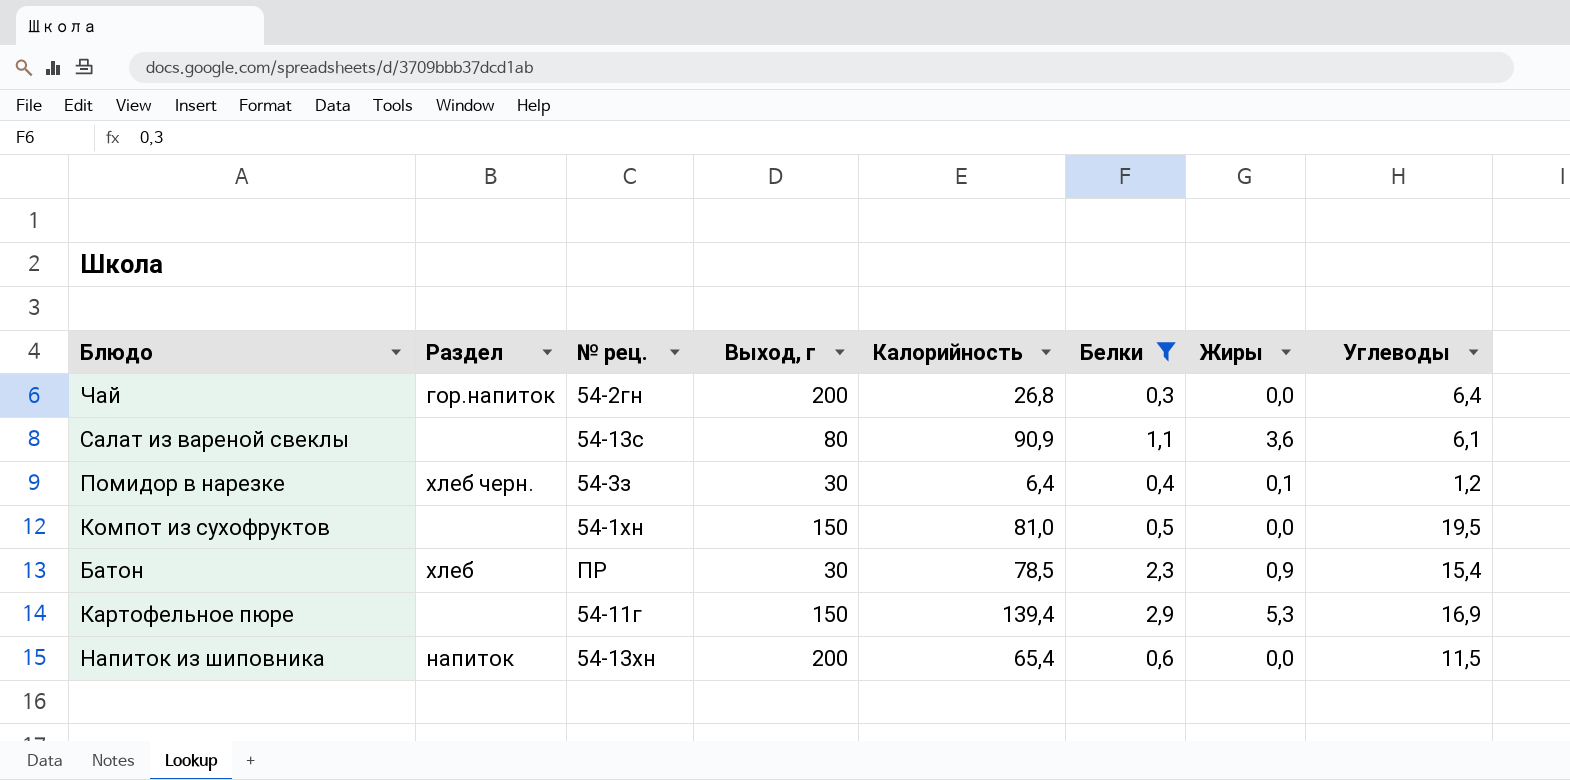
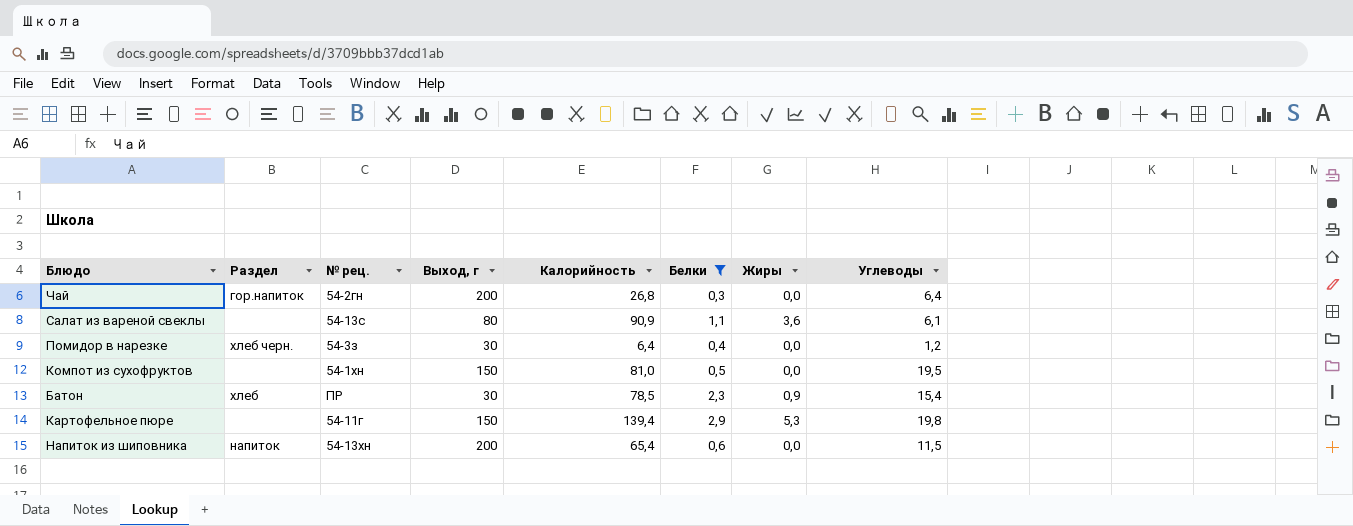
Помидор в нарезке | Жиры: 0,1 -> 0,0
Картофельное пюре | Углеводы: 16,9 -> 19,8

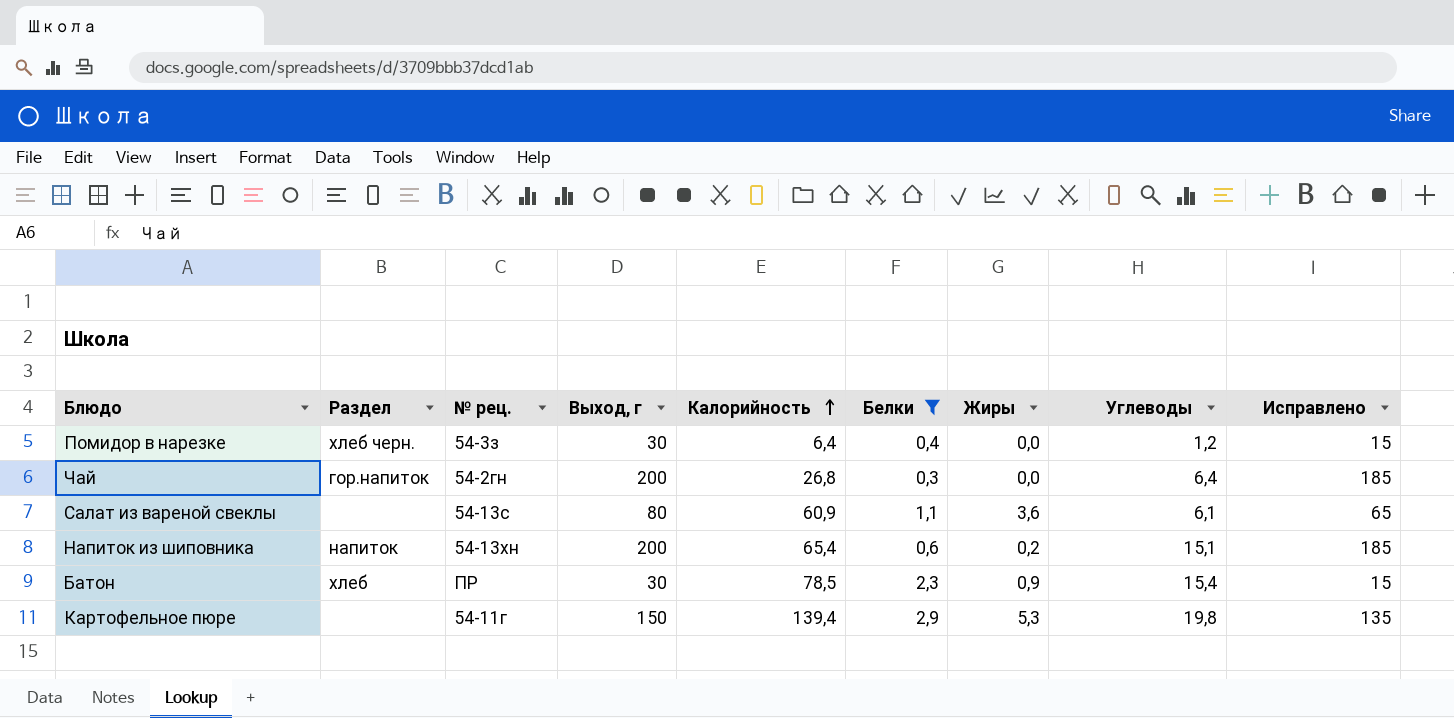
row order: none -> Калорийность ascending
column Исправлено | formula: none -> [Выход, г] - 15
row Компот из сухофруктов: none | 54-1хн | 150 | 81,0 | 0,5 | 0,0 | 19,5 -> none
Салат из вареной свеклы | Калорийность: 90,9 -> 60,9
Напиток из шиповника | Жиры: 0,0 -> 0,2
Напиток из шиповника | Углеводы: 11,5 -> 15,1

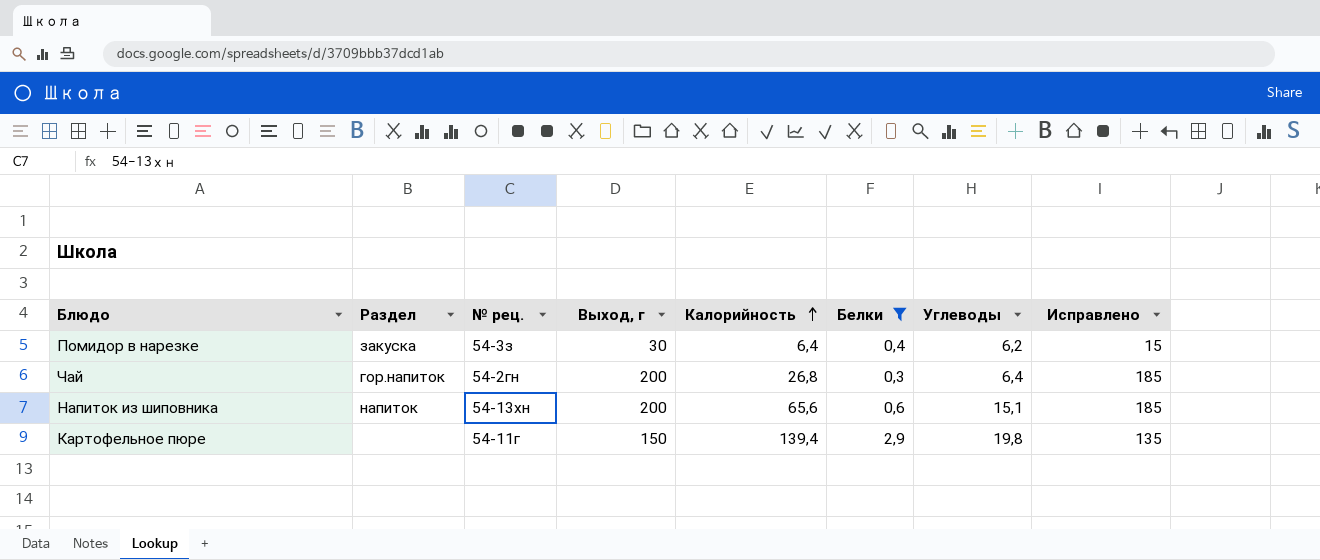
column Жиры | position: 7 -> none
row Салат из вареной свеклы: none | 54-13с | 80 | 60,9 | 1,1 | 3,6 | 6,1 | 65 -> none
row Батон: хлеб | ПР | 30 | 78,5 | 2,3 | 0,9 | 15,4 | 15 -> none
Помидор в нарезке | Раздел: хлеб черн. -> закуска
Помидор в нарезке | Углеводы: 1,2 -> 6,2
Напиток из шиповника | Калорийность: 65,4 -> 65,6

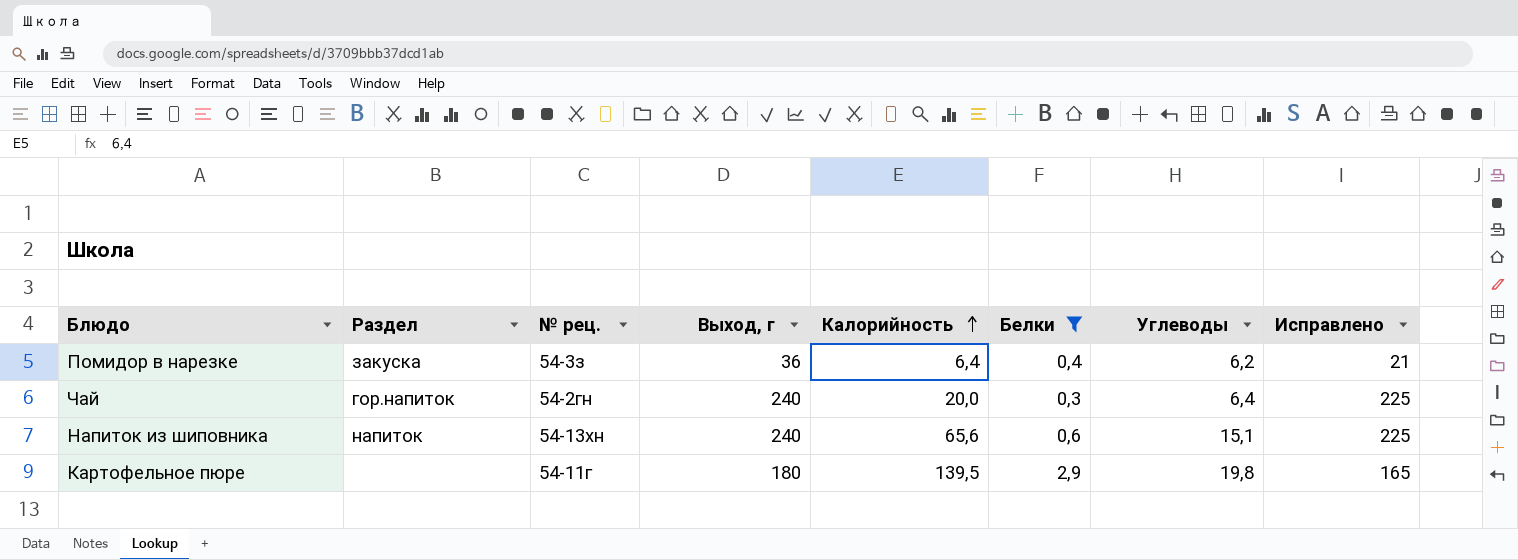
Помидор в нарезке | Выход, г: 30 -> 36
Помидор в нарезке | Исправлено: 15 -> 21
Чай | Выход, г: 200 -> 240
Чай | Калорийность: 26,8 -> 20,0
Чай | Исправлено: 185 -> 225
Напиток из шиповника | Выход, г: 200 -> 240
Напиток из шиповника | Исправлено: 185 -> 225
Картофельное пюре | Выход, г: 150 -> 180
Картофельное пюре | Калорийность: 139,4 -> 139,5
Картофельное пюре | Исправлено: 135 -> 165

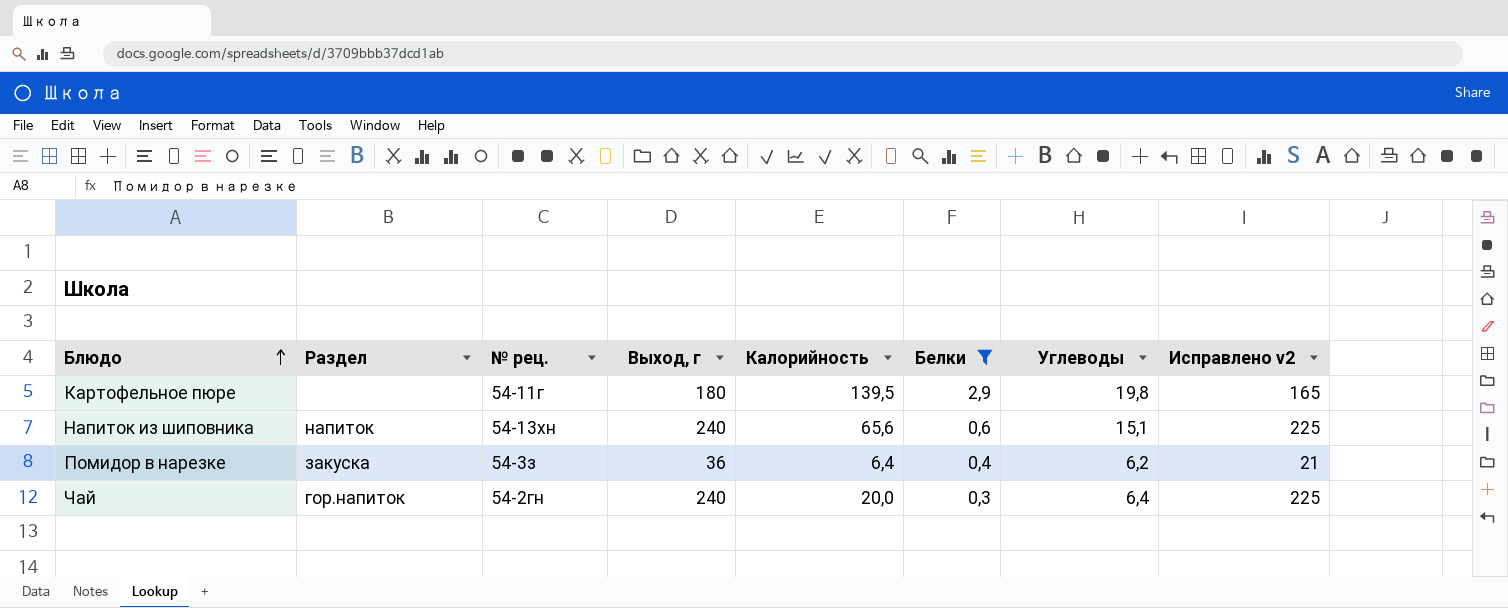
row order: Калорийность ascending -> Блюдо ascending
column name: Исправлено -> Исправлено v2

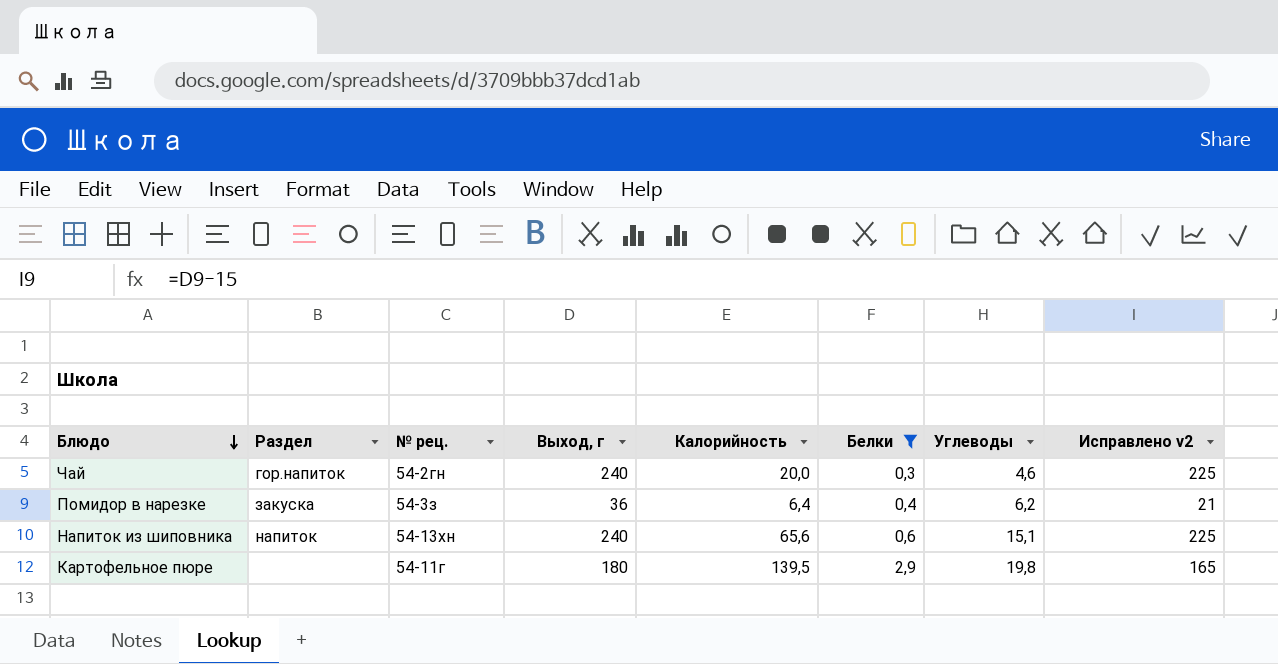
row order: Блюдо ascending -> Блюдо descending
Чай | Углеводы: 6,4 -> 4,6

